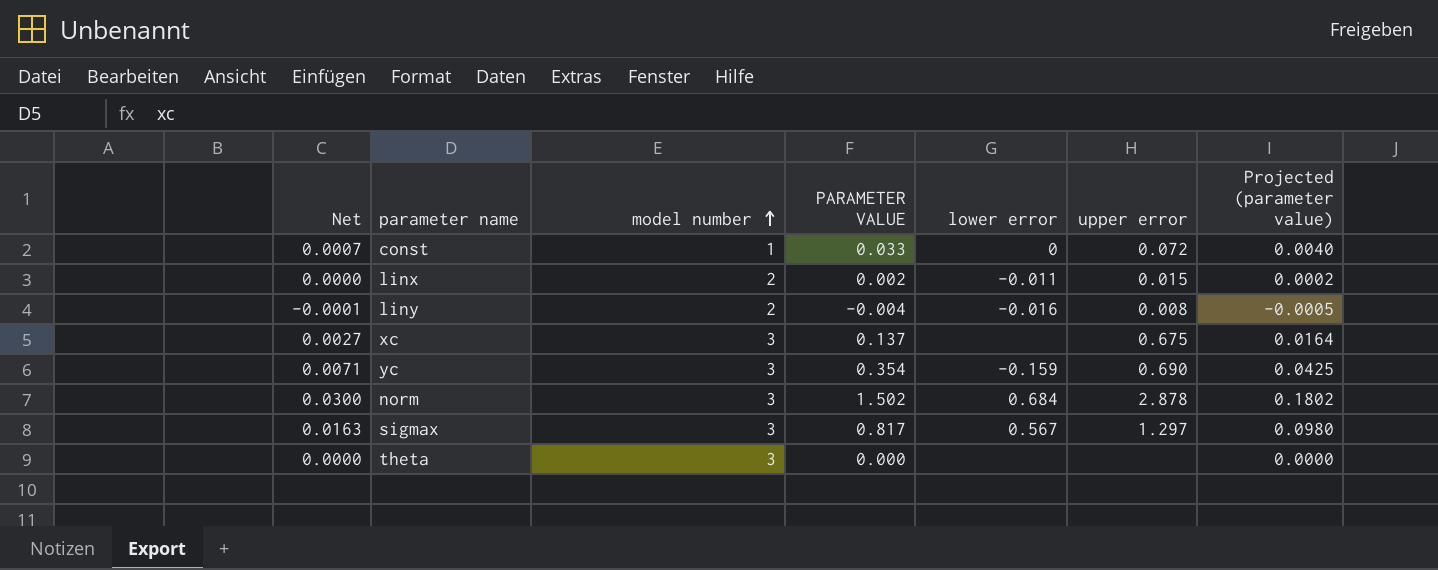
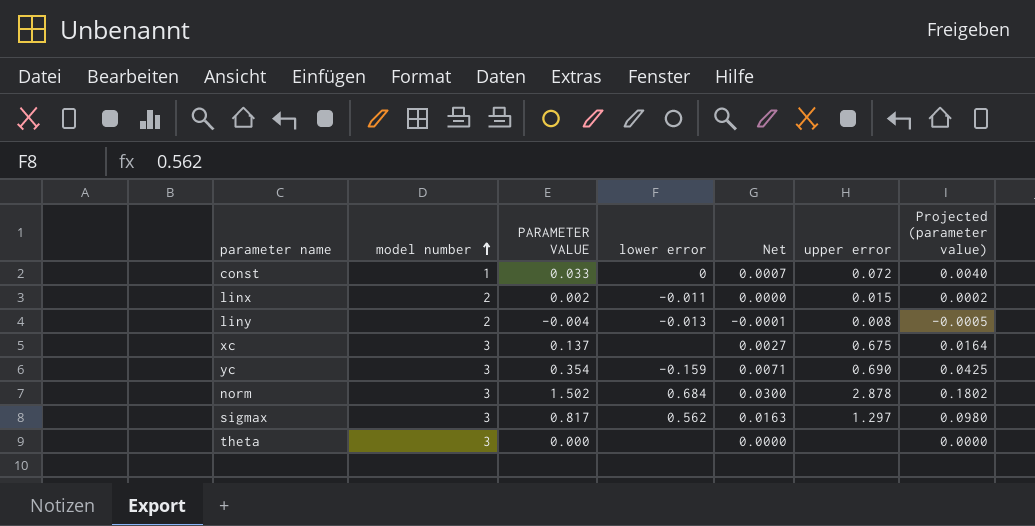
column Net | position: 1 -> 5
liny | lower error: -0.016 -> -0.013
sigmax | lower error: 0.567 -> 0.562

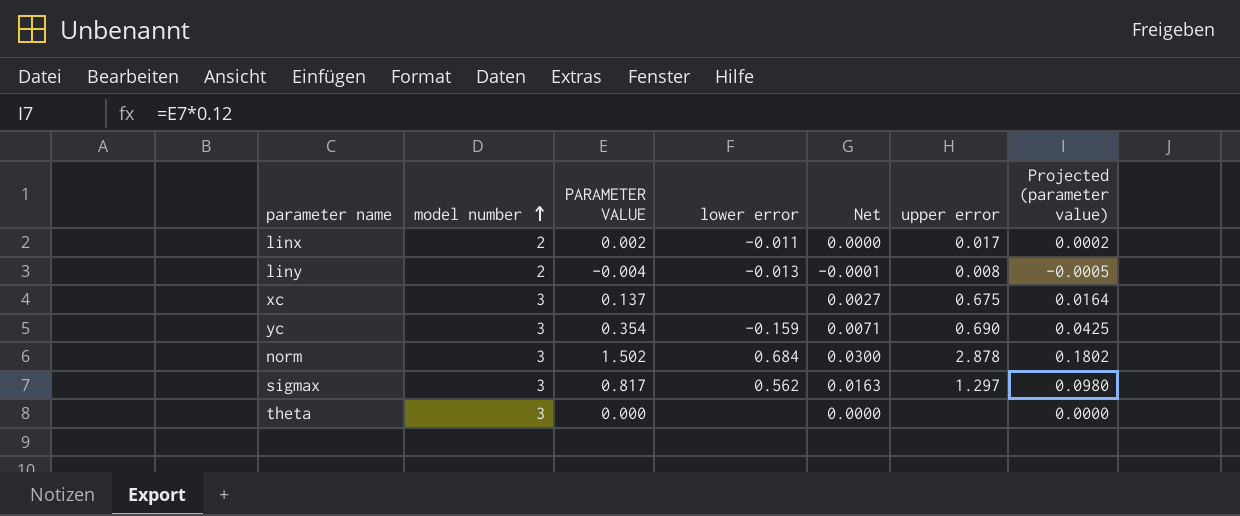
row const: 1 | 0.033 | 0 | 0.0007 | 0.072 | 0.0040 -> none
linx | upper error: 0.015 -> 0.017

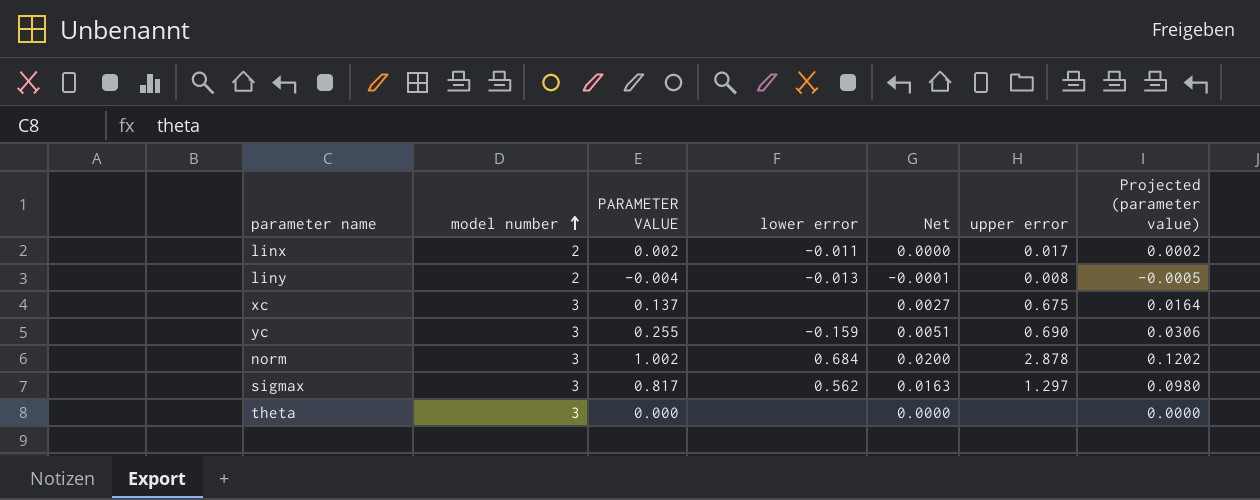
yc | PARAMETER VALUE: 0.354 -> 0.255
yc | Net: 0.0071 -> 0.0051
yc | Projected (parameter value): 0.0425 -> 0.0306
norm | PARAMETER VALUE: 1.502 -> 1.002
norm | Net: 0.0300 -> 0.0200
norm | Projected (parameter value): 0.1802 -> 0.1202

